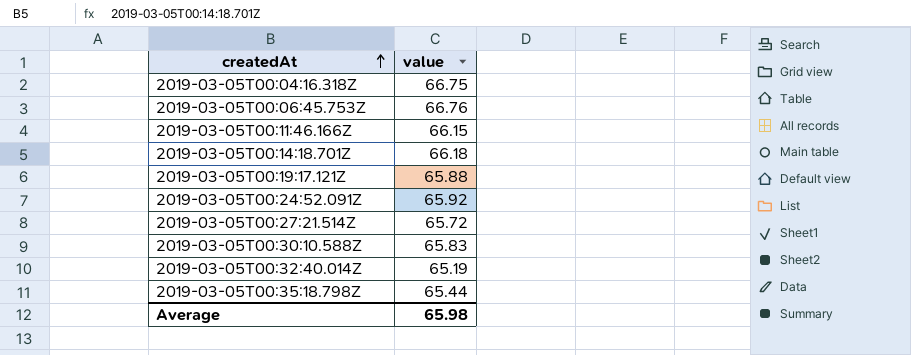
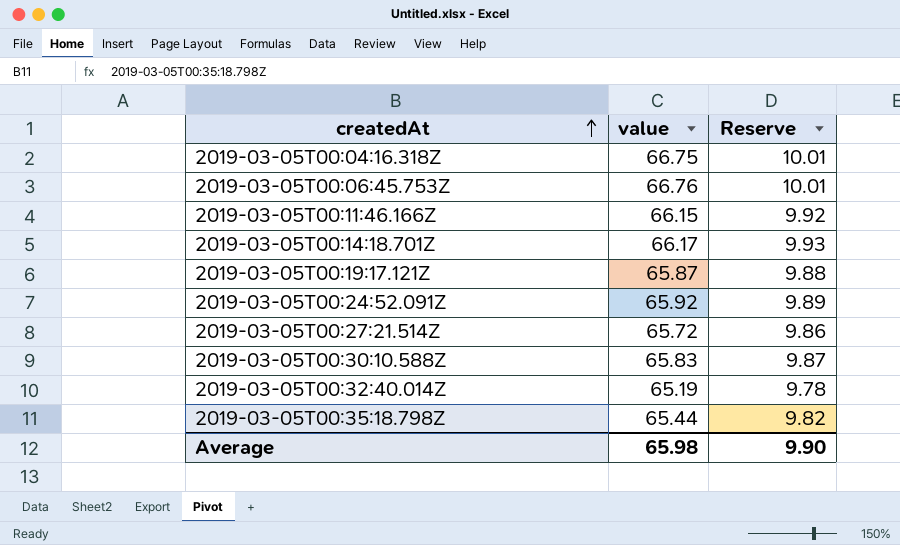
column Reserve | formula: none -> [value] * 0.15
2019-03-05T00:14:18.701Z | value: 66.18 -> 66.17
2019-03-05T00:19:17.121Z | value: 65.88 -> 65.87

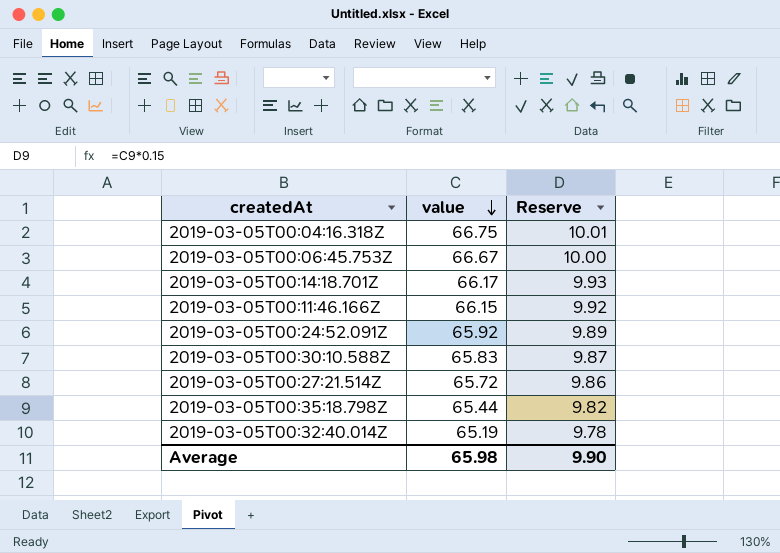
row order: createdAt ascending -> value descending
row 2019-03-05T00:19:17.121Z: 65.87 | 9.88 -> none
2019-03-05T00:06:45.753Z | value: 66.76 -> 66.67
2019-03-05T00:06:45.753Z | Reserve: 10.01 -> 10.00

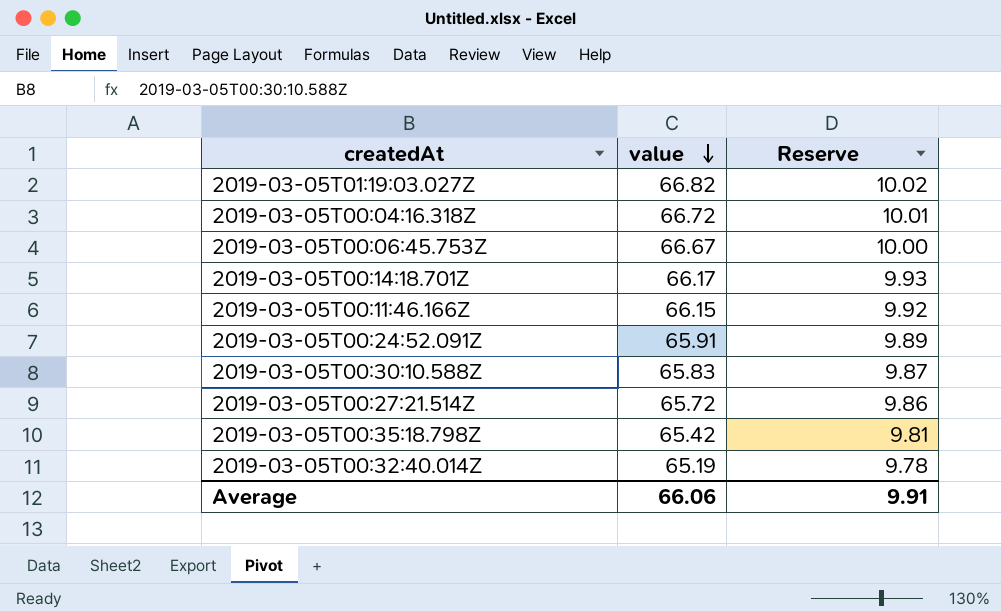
row 2019-03-05T01:19:03.027Z: none -> 66.82 | 10.02
2019-03-05T00:04:16.318Z | value: 66.75 -> 66.72
2019-03-05T00:24:52.091Z | value: 65.92 -> 65.91
2019-03-05T00:35:18.798Z | value: 65.44 -> 65.42
2019-03-05T00:35:18.798Z | Reserve: 9.82 -> 9.81
Average | value: 65.98 -> 66.06
Average | Reserve: 9.90 -> 9.91

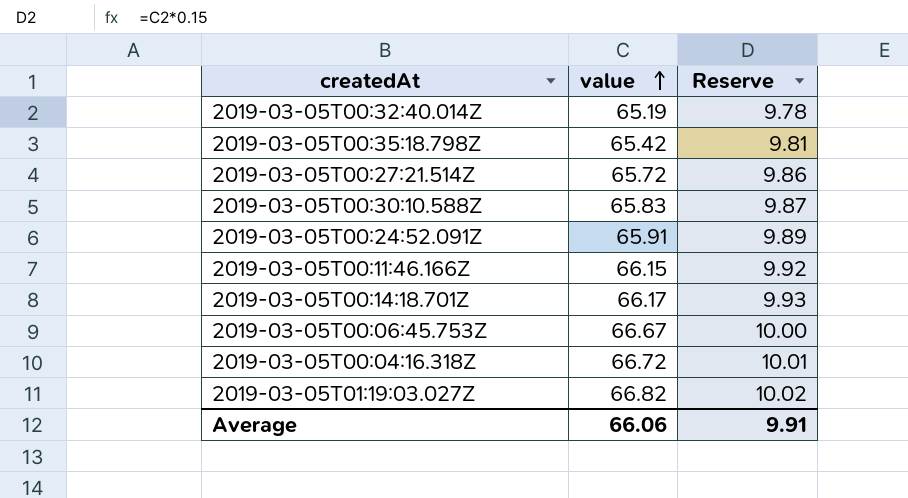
row order: value descending -> value ascending

